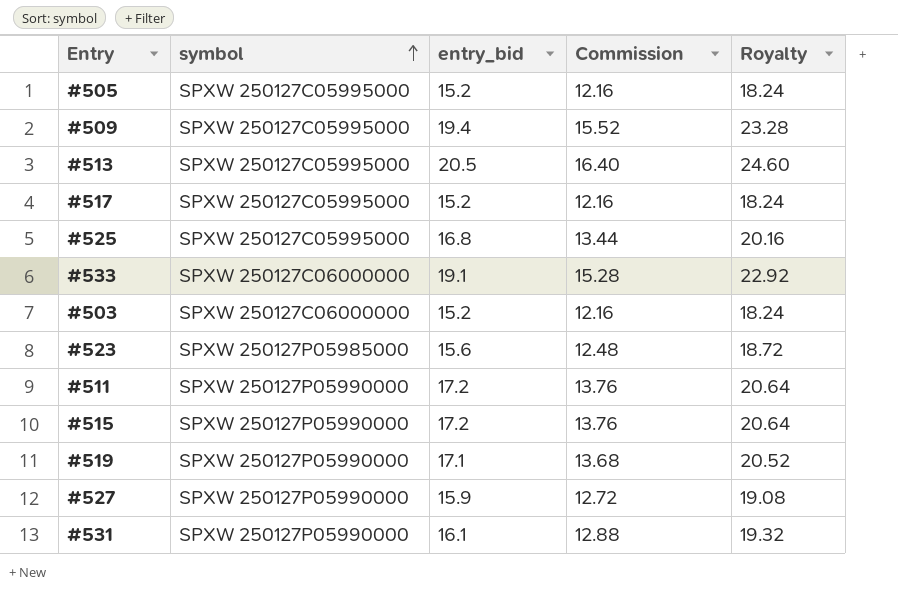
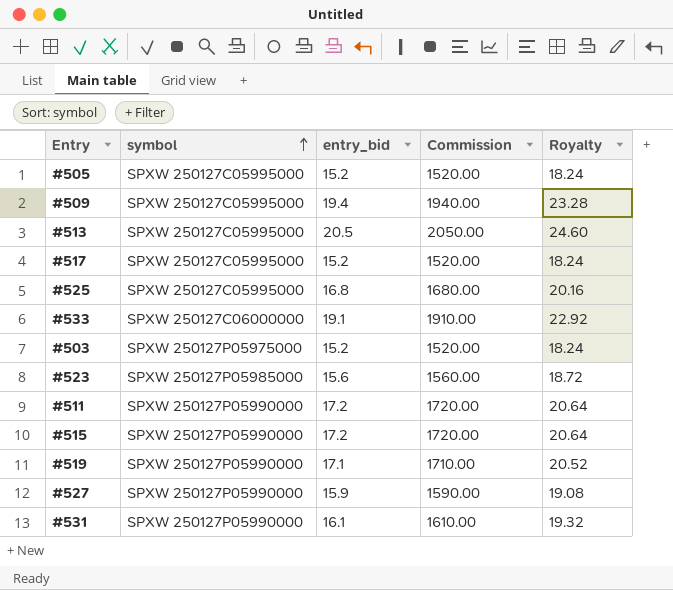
column Commission | formula: [entry_bid] * 0.8 -> [entry_bid] * 100
#503 | symbol: SPXW 250127C06000000 -> SPXW 250127P05975000

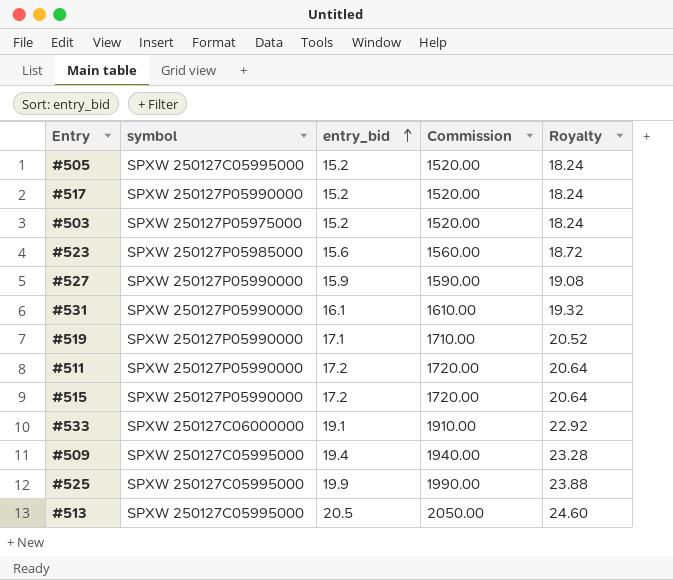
row order: symbol ascending -> entry_bid ascending
#517 | symbol: SPXW 250127C05995000 -> SPXW 250127P05990000
#525 | entry_bid: 16.8 -> 19.9
#525 | Commission: 1680.00 -> 1990.00
#525 | Royalty: 20.16 -> 23.88

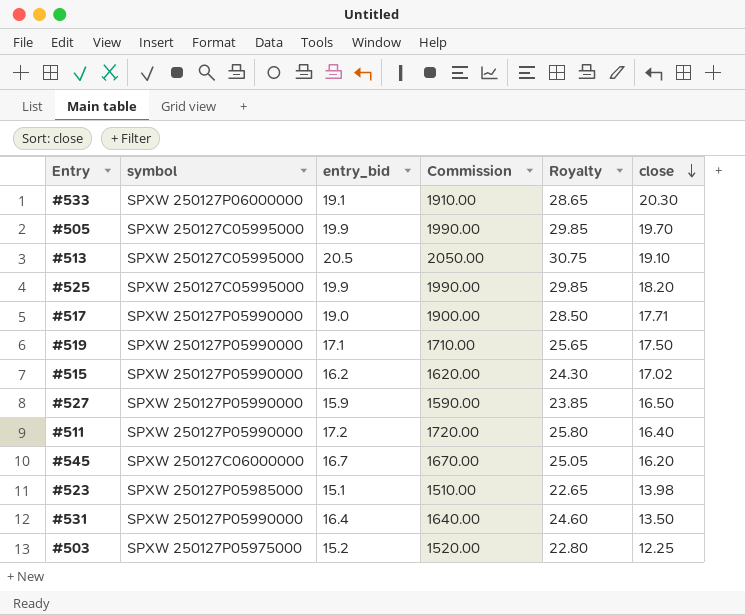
row order: entry_bid ascending -> close descending
column Royalty | formula: [entry_bid] * 1.2 -> [entry_bid] * 1.5
column close | position: none -> 6
row #509: SPXW 250127C05995000 | 19.4 | 1940.00 | 23.28 -> none
#533 | symbol: SPXW 250127C06000000 -> SPXW 250127P06000000
#505 | entry_bid: 15.2 -> 19.9
#505 | Commission: 1520.00 -> 1990.00
#517 | entry_bid: 15.2 -> 19.0
#517 | Commission: 1520.00 -> 1900.00
#515 | entry_bid: 17.2 -> 16.2
#515 | Commission: 1720.00 -> 1620.00
row #545: none -> SPXW 250127C06000000 | 16.7 | 1670.00 | 25.05 | 16.20
#523 | entry_bid: 15.6 -> 15.1
#523 | Commission: 1560.00 -> 1510.00
#531 | entry_bid: 16.1 -> 16.4
#531 | Commission: 1610.00 -> 1640.00

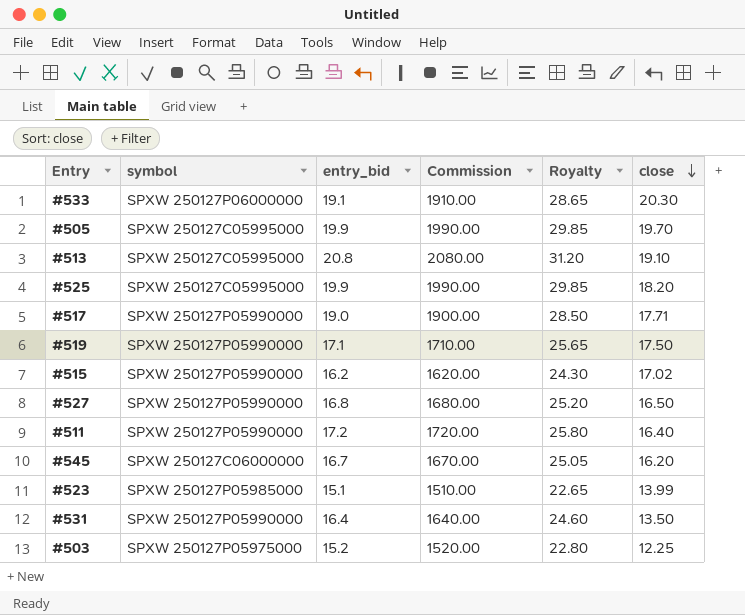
#513 | entry_bid: 20.5 -> 20.8
#513 | Commission: 2050.00 -> 2080.00
#513 | Royalty: 30.75 -> 31.20
#527 | entry_bid: 15.9 -> 16.8
#527 | Commission: 1590.00 -> 1680.00
#527 | Royalty: 23.85 -> 25.20
#523 | close: 13.98 -> 13.99

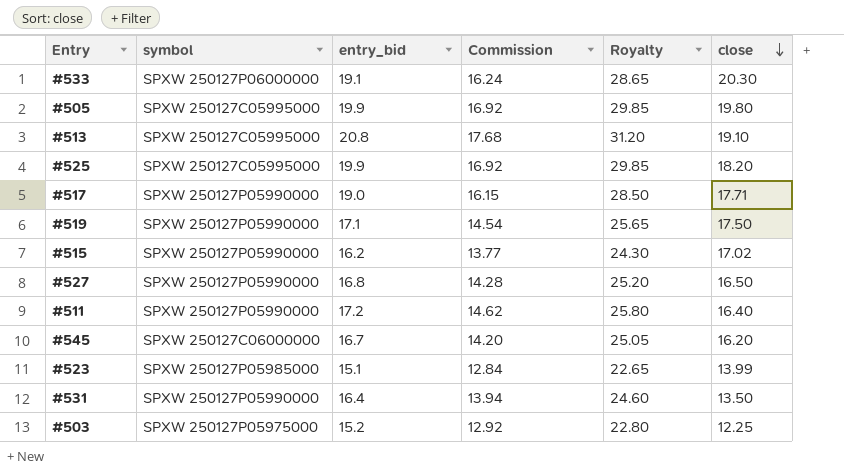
column Commission | formula: [entry_bid] * 100 -> [entry_bid] * 0.85
#505 | close: 19.70 -> 19.80

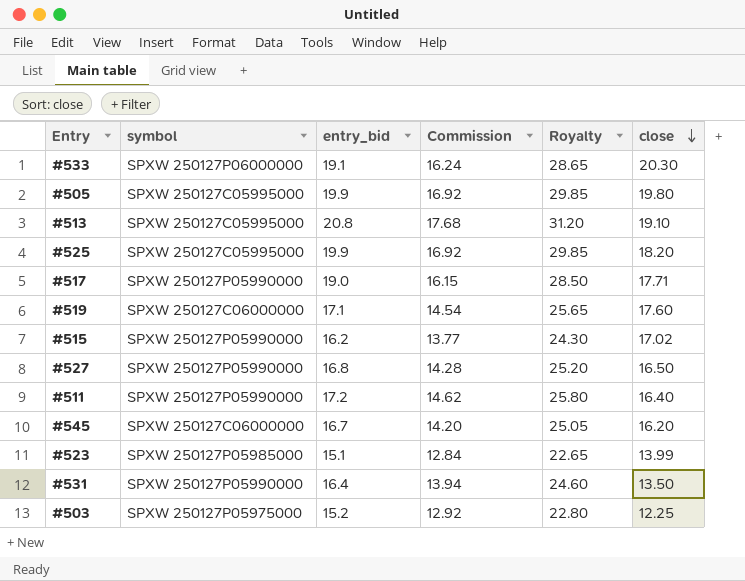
#519 | symbol: SPXW 250127P05990000 -> SPXW 250127C06000000
#519 | close: 17.50 -> 17.60

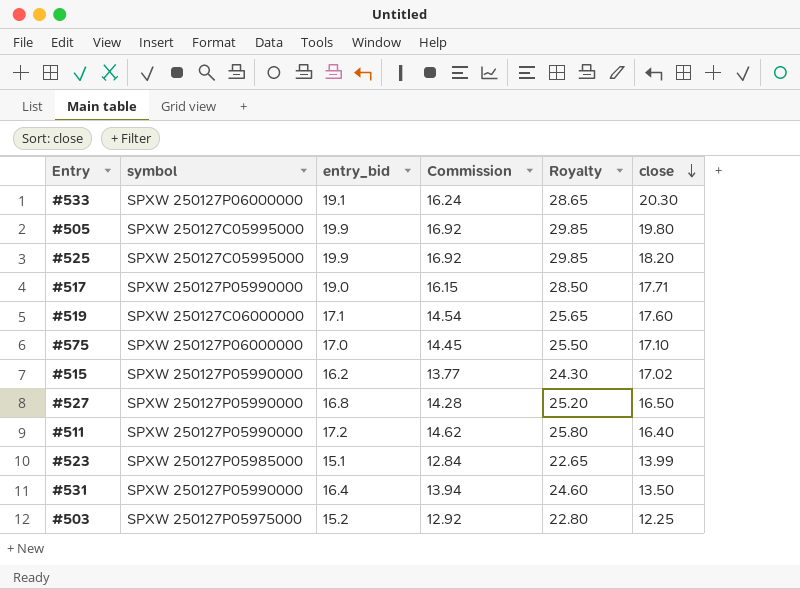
row #513: SPXW 250127C05995000 | 20.8 | 17.68 | 31.20 | 19.10 -> none
row #545: SPXW 250127C06000000 | 16.7 | 14.20 | 25.05 | 16.20 -> none
row #575: none -> SPXW 250127P06000000 | 17.0 | 14.45 | 25.50 | 17.10

